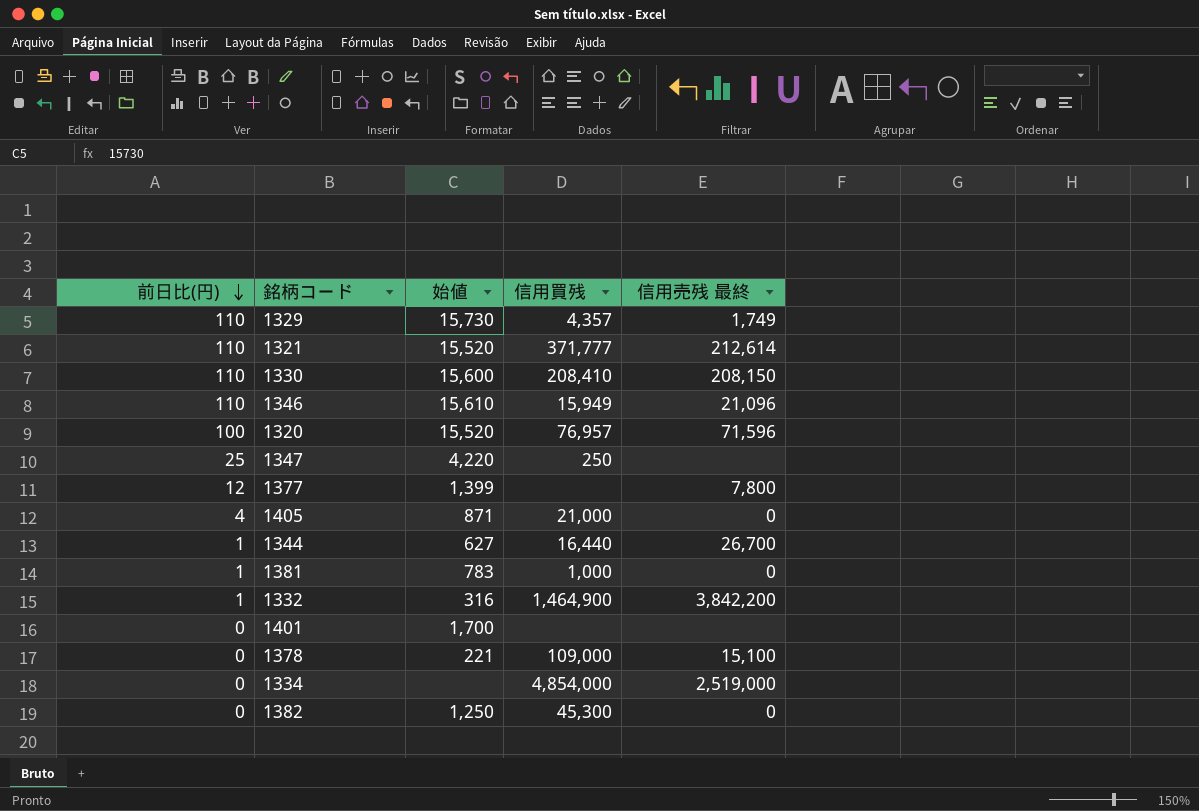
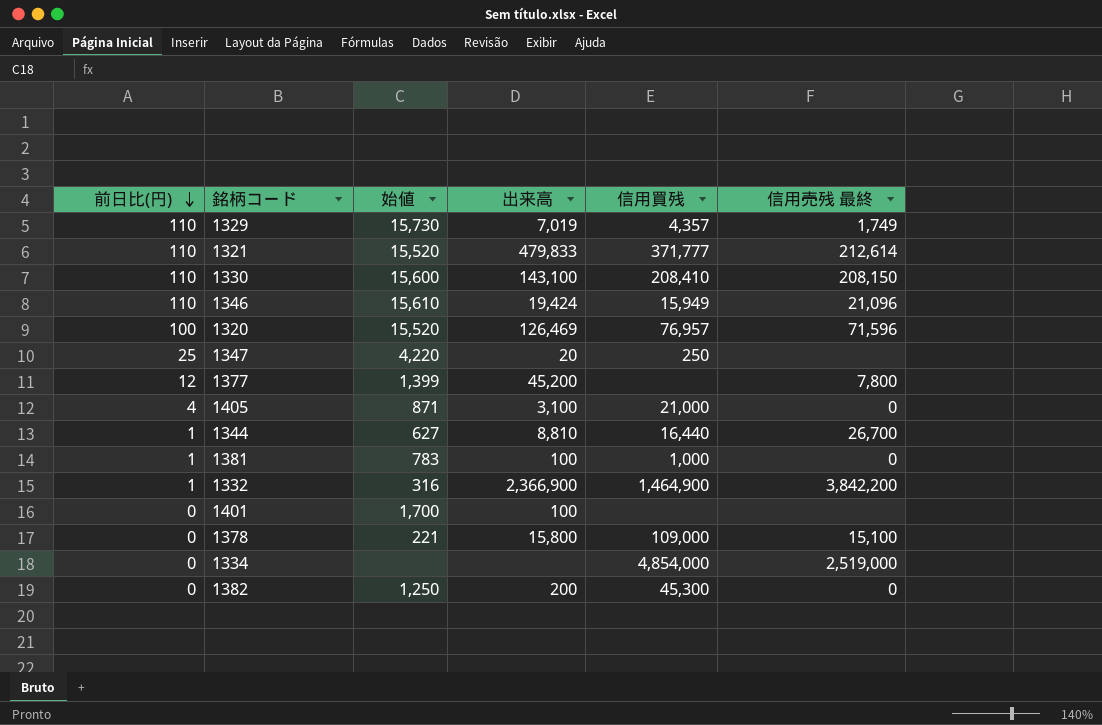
column 出来高 | position: none -> 4

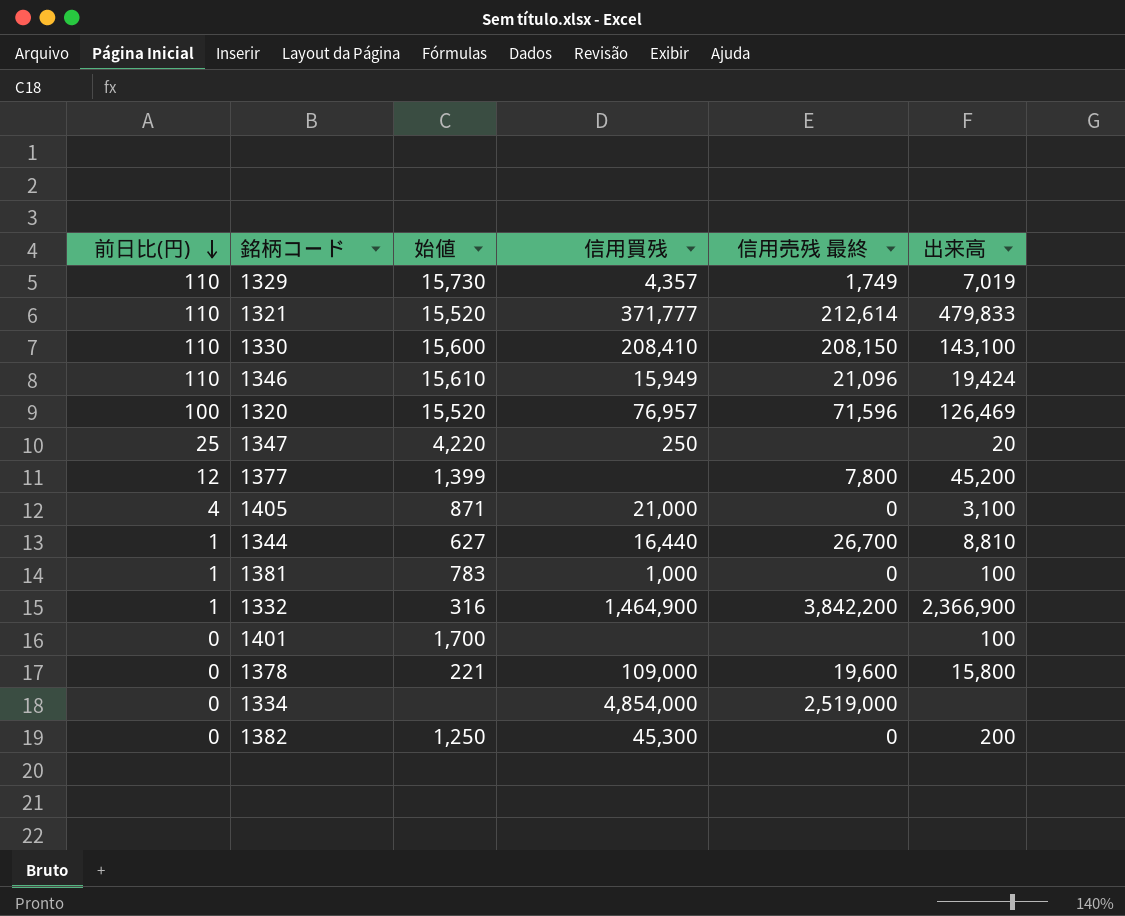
column 出来高 | position: 4 -> 6
1378 | 信用売残 最終: 15,100 -> 19,600

